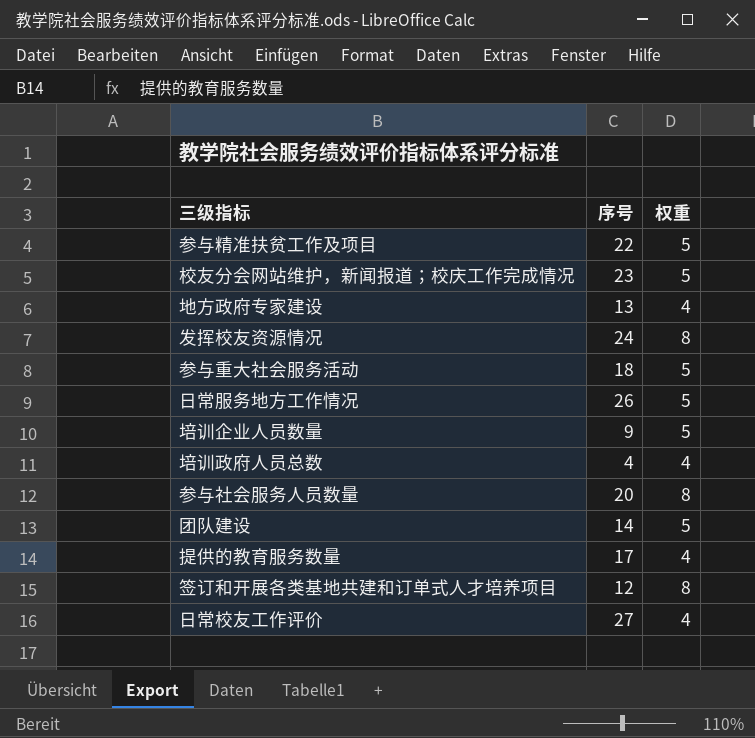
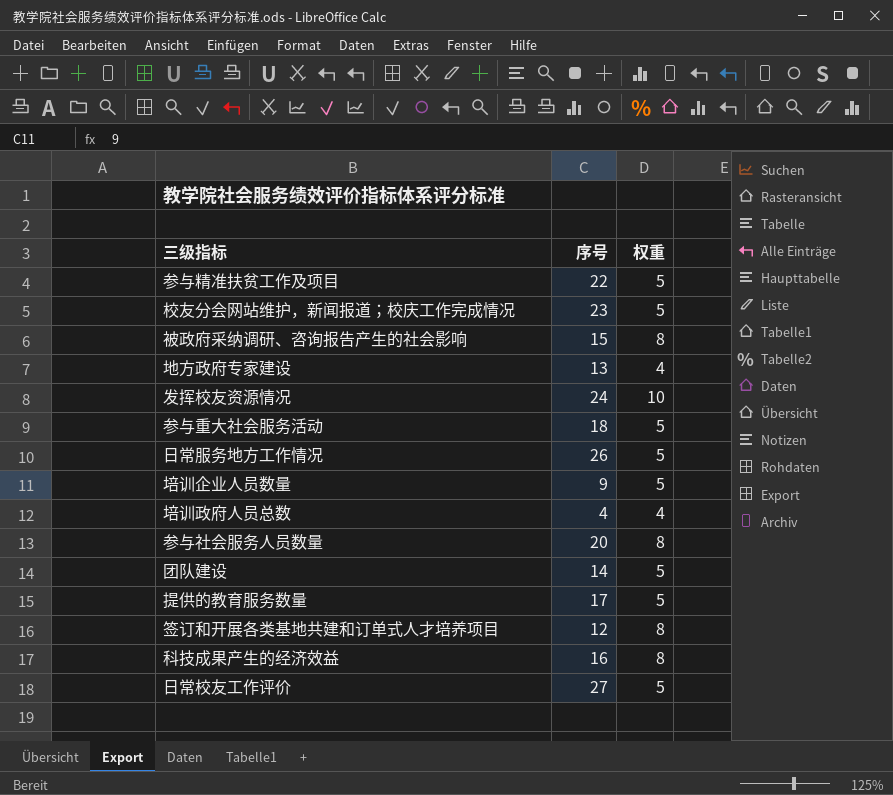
row 被政府采纳调研、咨询报告产生的社会影响: none -> 15 | 8
发挥校友资源情况 | 权重: 8 -> 10
提供的教育服务数量 | 权重: 4 -> 5
row 科技成果产生的经济效益: none -> 16 | 8
日常校友工作评价 | 权重: 4 -> 5

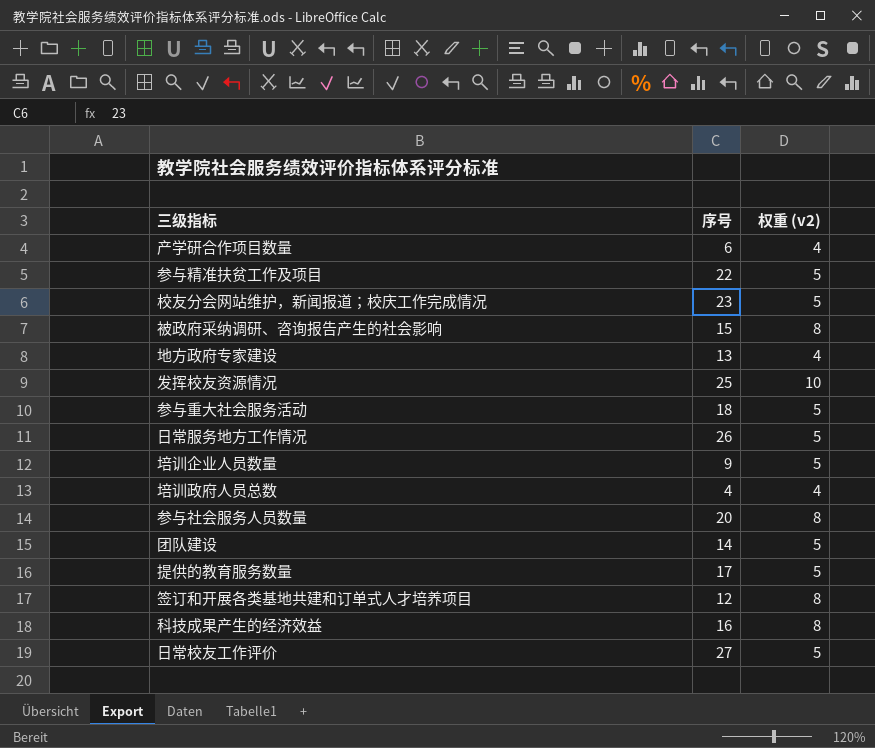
column name: 权重 -> 权重 (v2)
row 产学研合作项目数量: none -> 6 | 4
发挥校友资源情况 | 序号: 24 -> 25

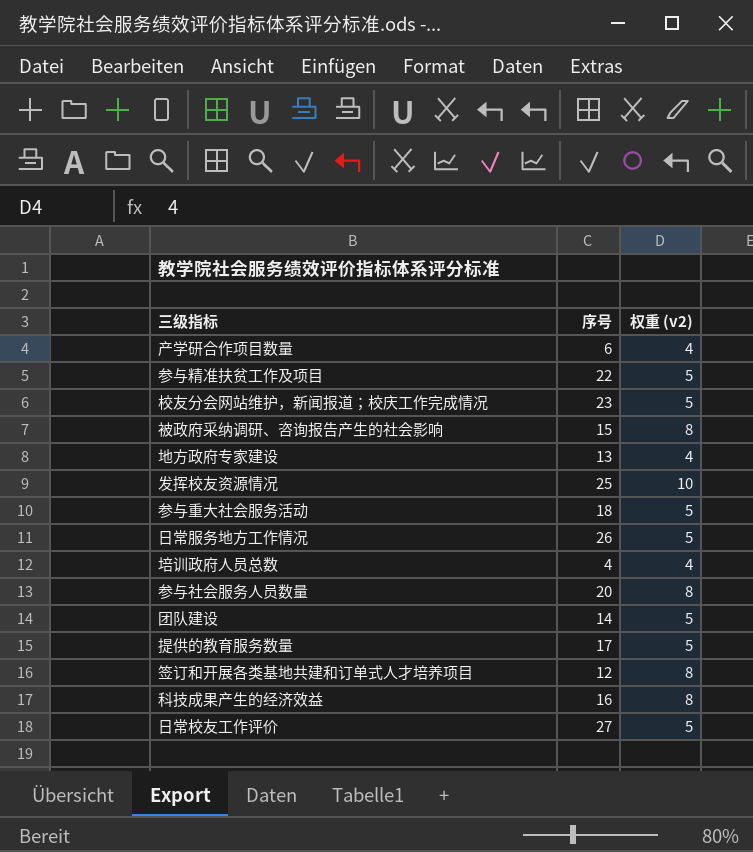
row 培训企业人员数量: 9 | 5 -> none

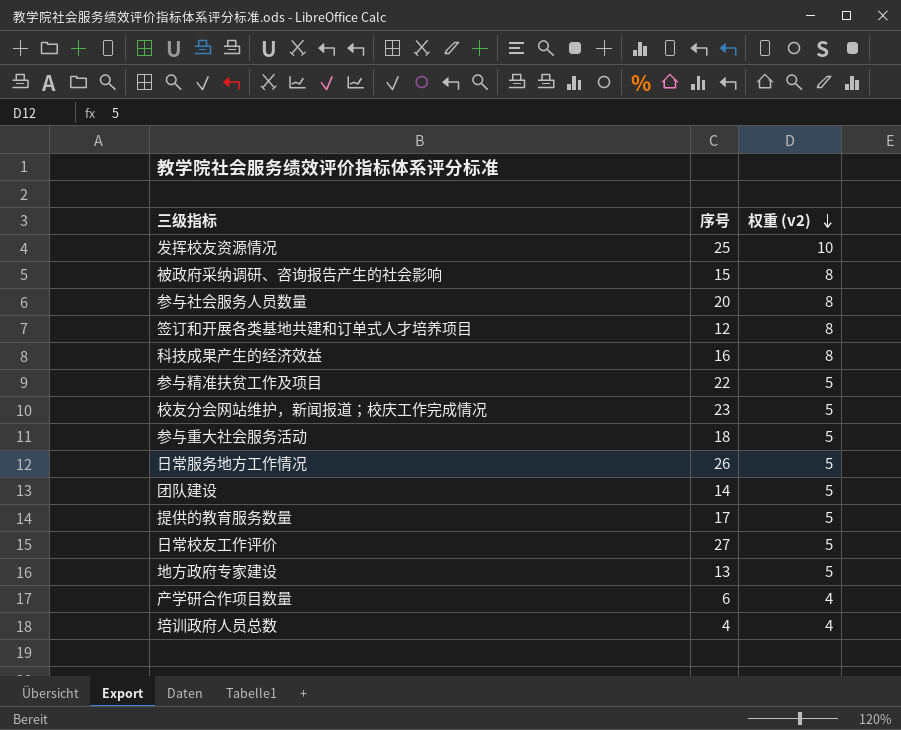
row order: none -> 权重 (v2) descending
地方政府专家建设 | 权重 (v2): 4 -> 5

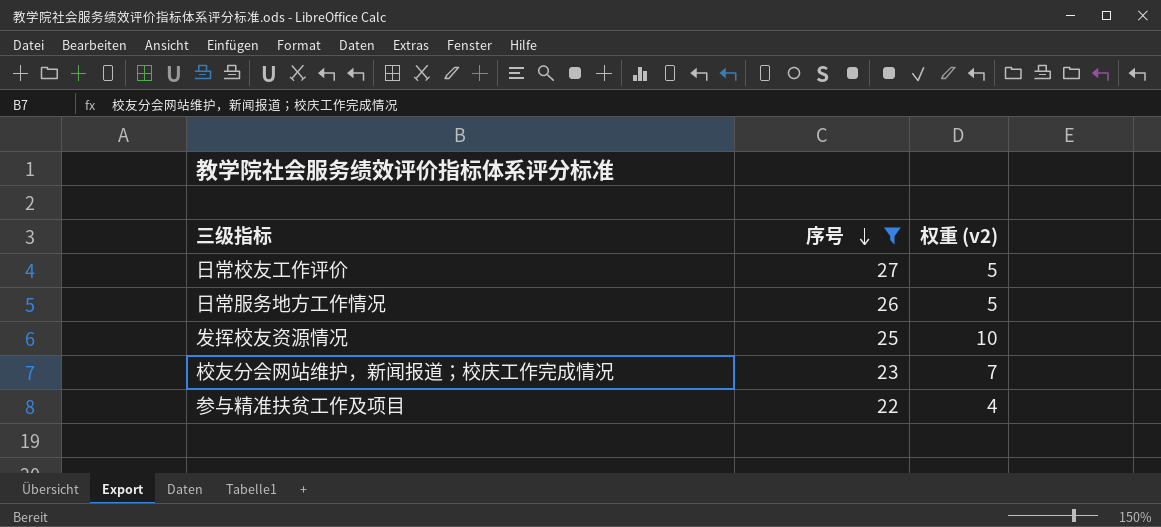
filter: none -> 序号 >= 22
row order: 权重 (v2) descending -> 序号 descending
校友分会网站维护，新闻报道；校庆工作完成情况 | 权重 (v2): 5 -> 7
参与精准扶贫工作及项目 | 权重 (v2): 5 -> 4

